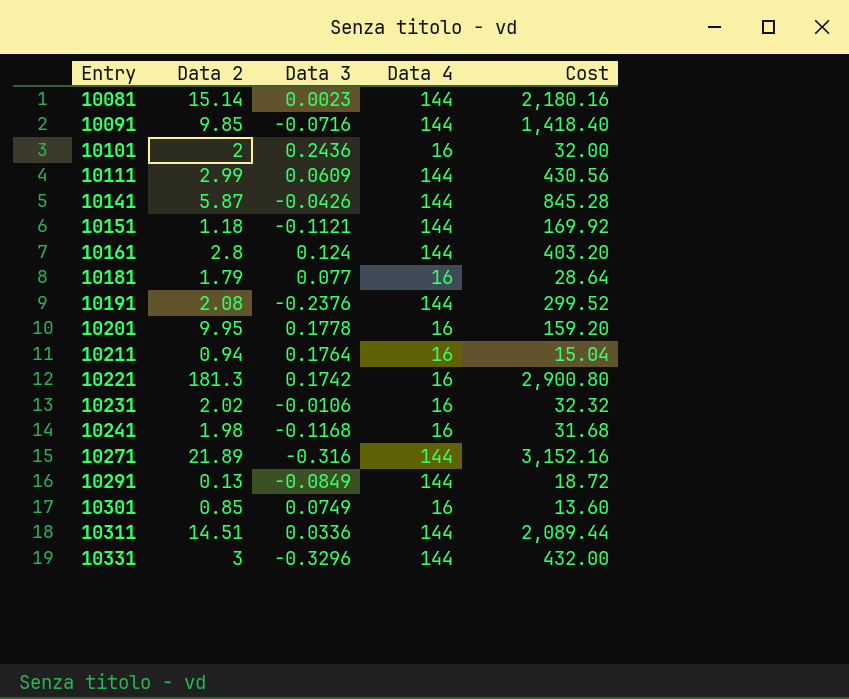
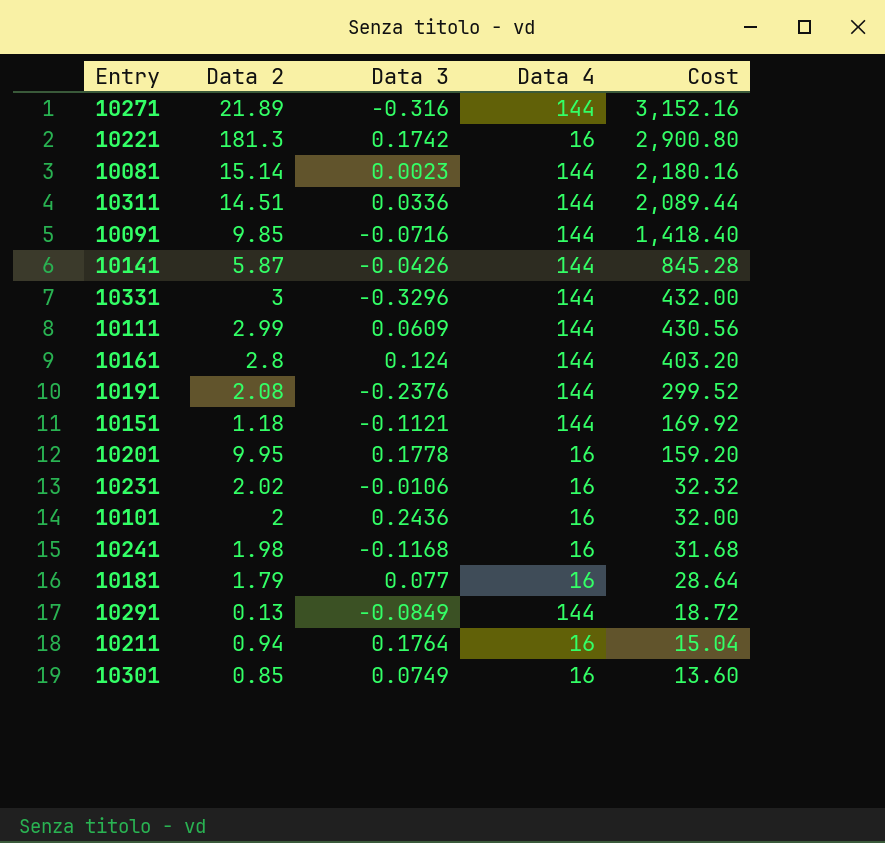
row order: Entry ascending -> Cost descending

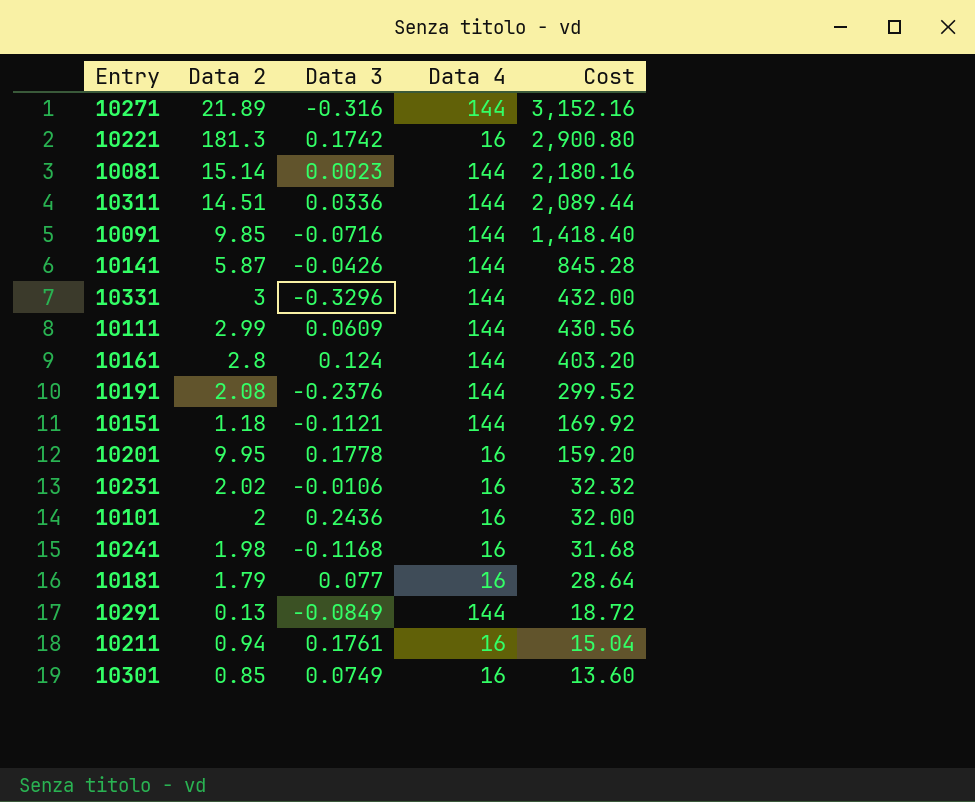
10211 | Data 3: 0.1764 -> 0.1761

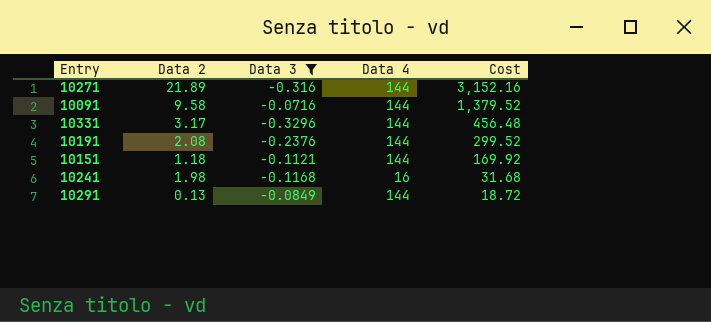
filter: none -> Data 3 <= -0.0716
10091 | Data 2: 9.85 -> 9.58
10091 | Cost: 1,418.40 -> 1,379.52
10331 | Data 2: 3 -> 3.17
10331 | Cost: 432.00 -> 456.48

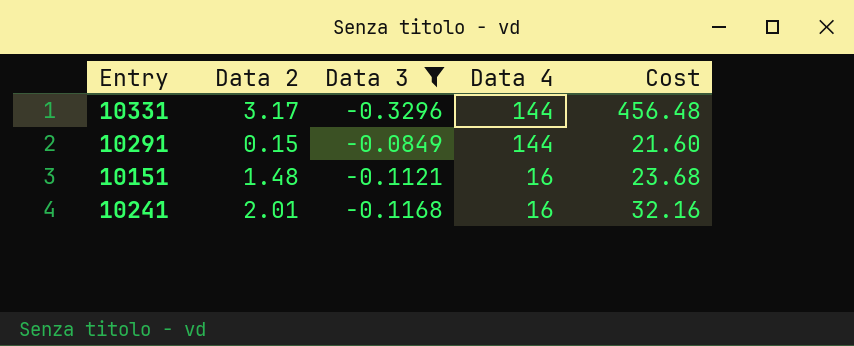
row order: Cost descending -> Data 4 descending
row 10271: 21.89 | -0.316 | 144 | 3,152.16 -> none
row 10091: 9.58 | -0.0716 | 144 | 1,379.52 -> none
row 10191: 2.08 | -0.2376 | 144 | 299.52 -> none
10291 | Data 2: 0.13 -> 0.15
10291 | Cost: 18.72 -> 21.60
10151 | Data 2: 1.18 -> 1.48
10151 | Data 4: 144 -> 16
10151 | Cost: 169.92 -> 23.68
10241 | Data 2: 1.98 -> 2.01
10241 | Cost: 31.68 -> 32.16

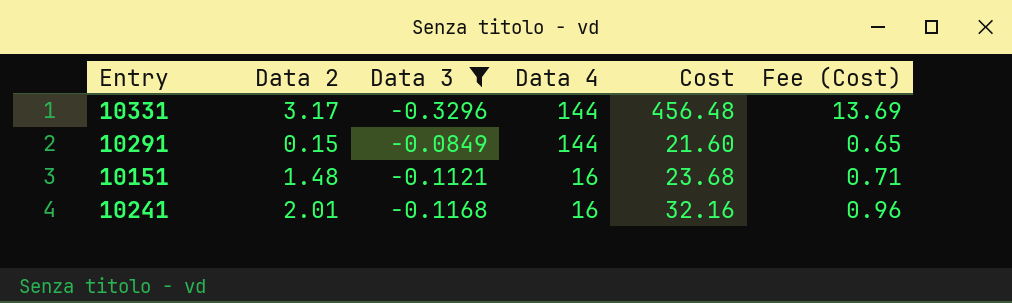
column Fee (Cost) | formula: none -> [Cost] * 0.03

